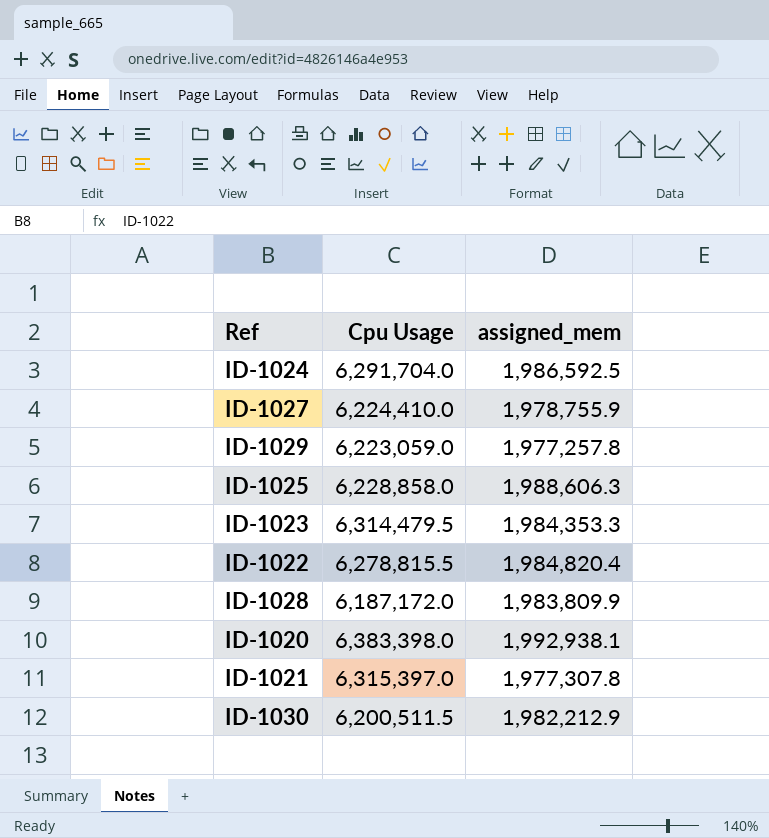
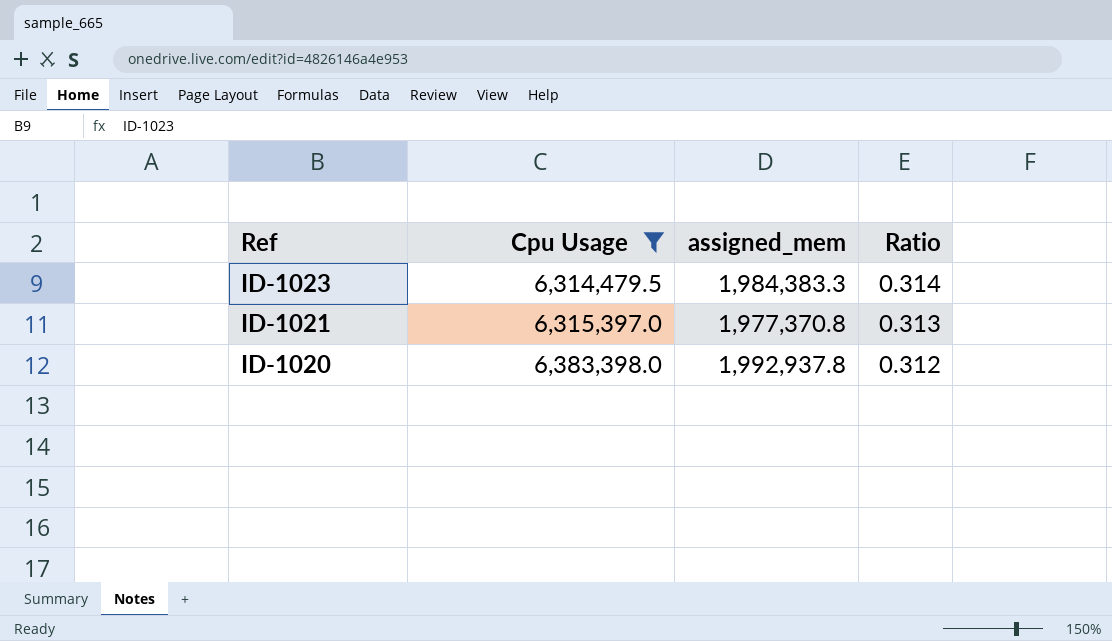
filter: none -> Cpu Usage >= 6,314,479.5
row order: none -> Ref descending
column Ratio | formula: none -> [assigned_mem] / [Cpu Usage]
ID-1023 | assigned_mem: 1,984,353.3 -> 1,984,383.3
ID-1021 | assigned_mem: 1,977,307.8 -> 1,977,370.8
ID-1020 | assigned_mem: 1,992,938.1 -> 1,992,937.8

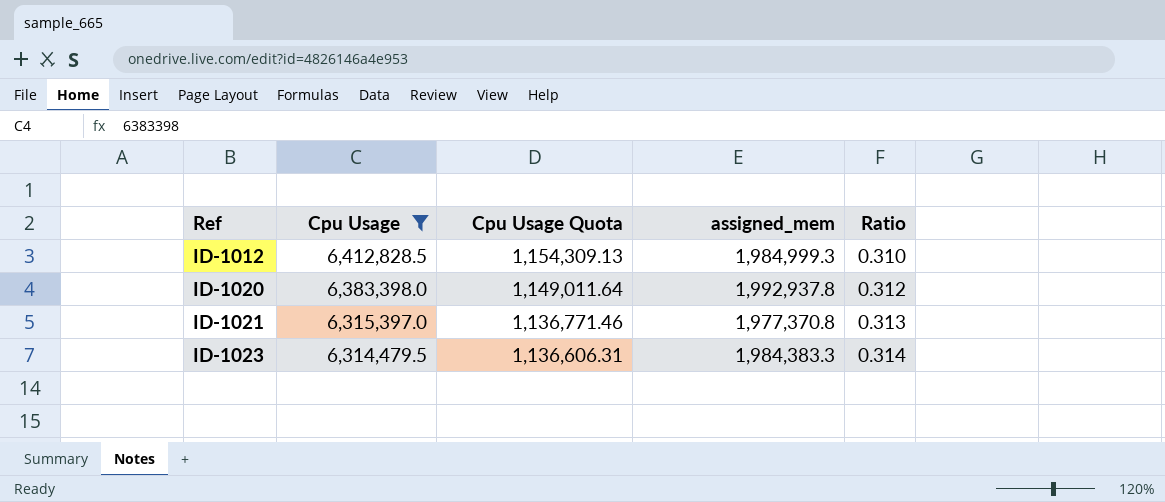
row order: Ref descending -> Ref ascending
column Cpu Usage Quota | formula: none -> [Cpu Usage] * 0.18
row ID-1012: none -> 6,412,828.5 | 1,154,309.13 | 1,984,999.3 | 0.310

